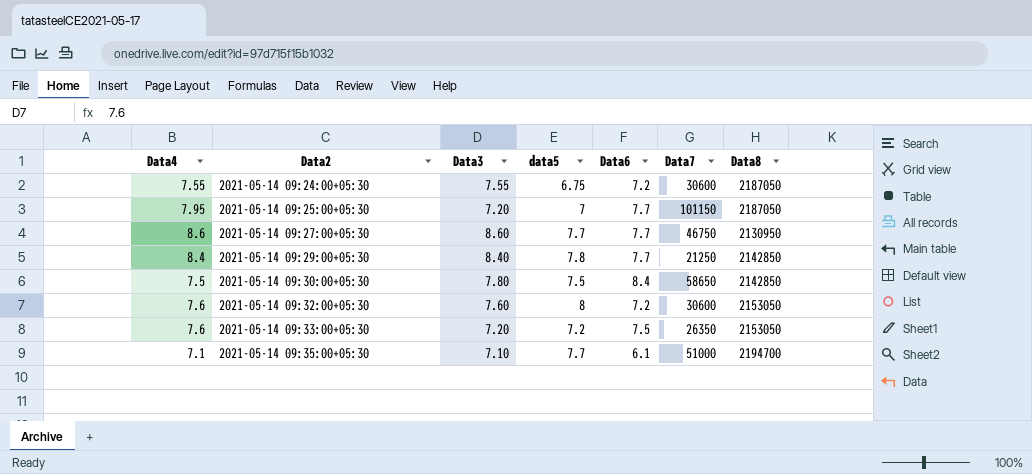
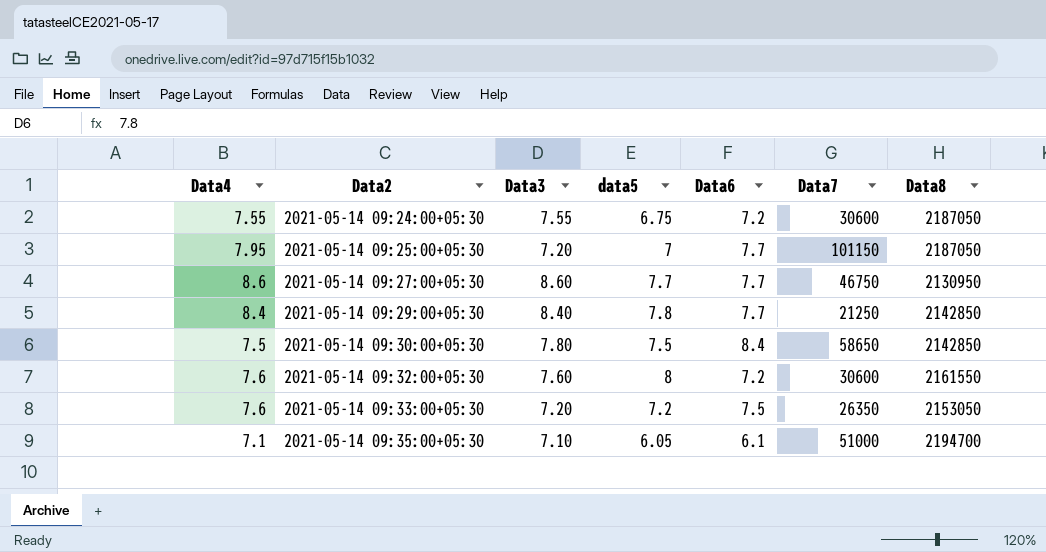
2021-05-14 09:32:00+05:30 | Data8: 2153050 -> 2161550
2021-05-14 09:35:00+05:30 | data5: 7.7 -> 6.05

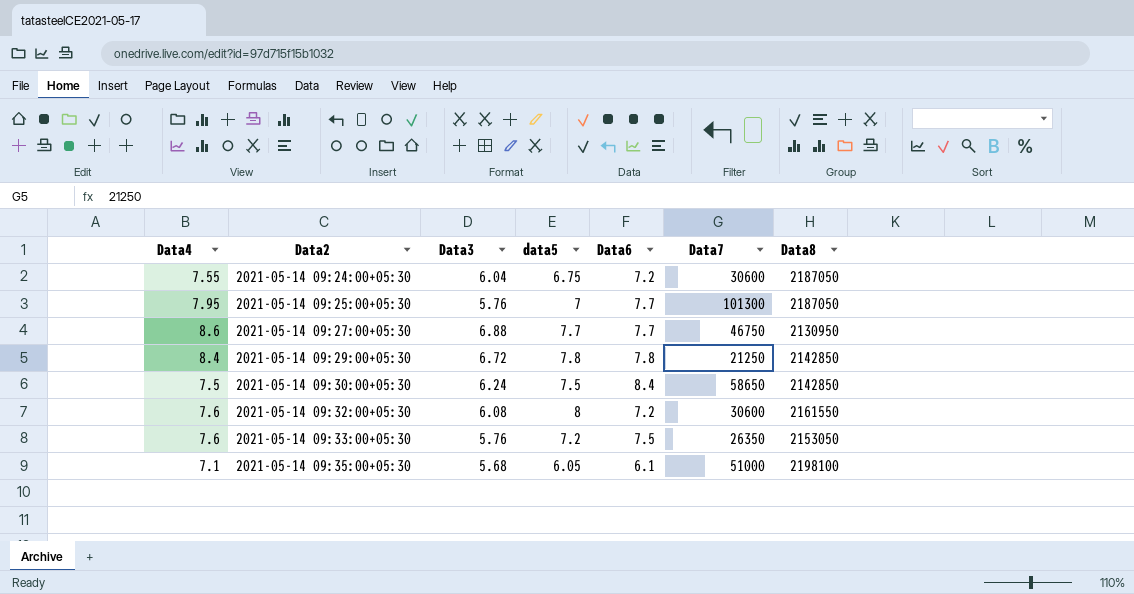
2021-05-14 09:24:00+05:30 | Data3: 7.55 -> 6.04
2021-05-14 09:25:00+05:30 | Data3: 7.20 -> 5.76
2021-05-14 09:25:00+05:30 | Data7: 101150 -> 101300
2021-05-14 09:27:00+05:30 | Data3: 8.60 -> 6.88
2021-05-14 09:29:00+05:30 | Data3: 8.40 -> 6.72
2021-05-14 09:29:00+05:30 | Data6: 7.7 -> 7.8
2021-05-14 09:30:00+05:30 | Data3: 7.80 -> 6.24
2021-05-14 09:32:00+05:30 | Data3: 7.60 -> 6.08
2021-05-14 09:33:00+05:30 | Data3: 7.20 -> 5.76
2021-05-14 09:35:00+05:30 | Data3: 7.10 -> 5.68
2021-05-14 09:35:00+05:30 | Data8: 2194700 -> 2198100

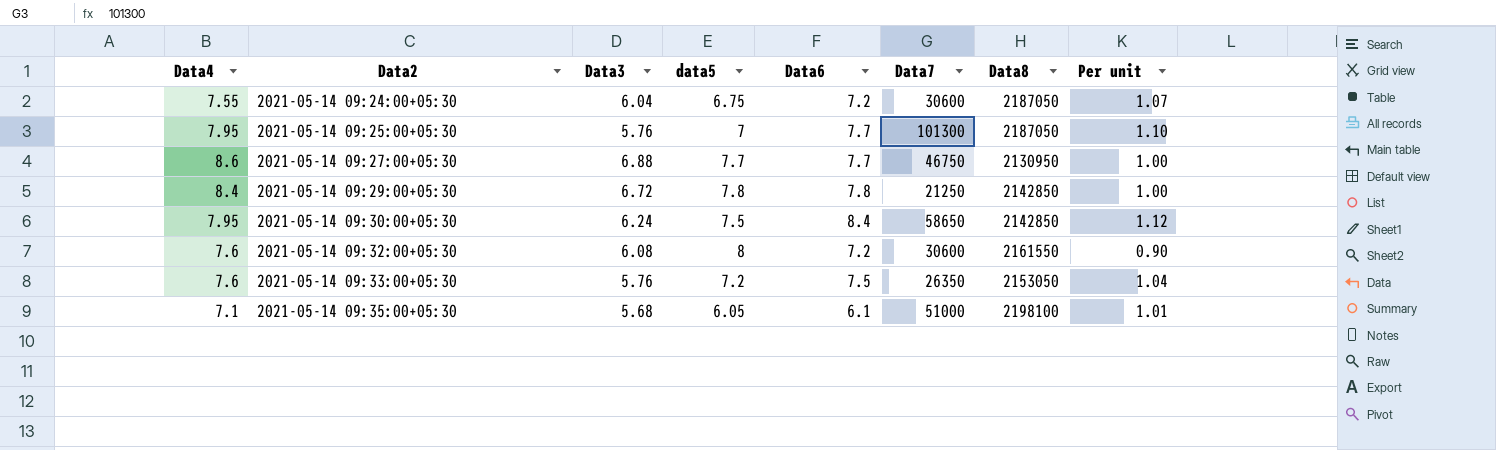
column Per unit | formula: none -> [Data6] / [data5]
2021-05-14 09:30:00+05:30 | Data4: 7.5 -> 7.95

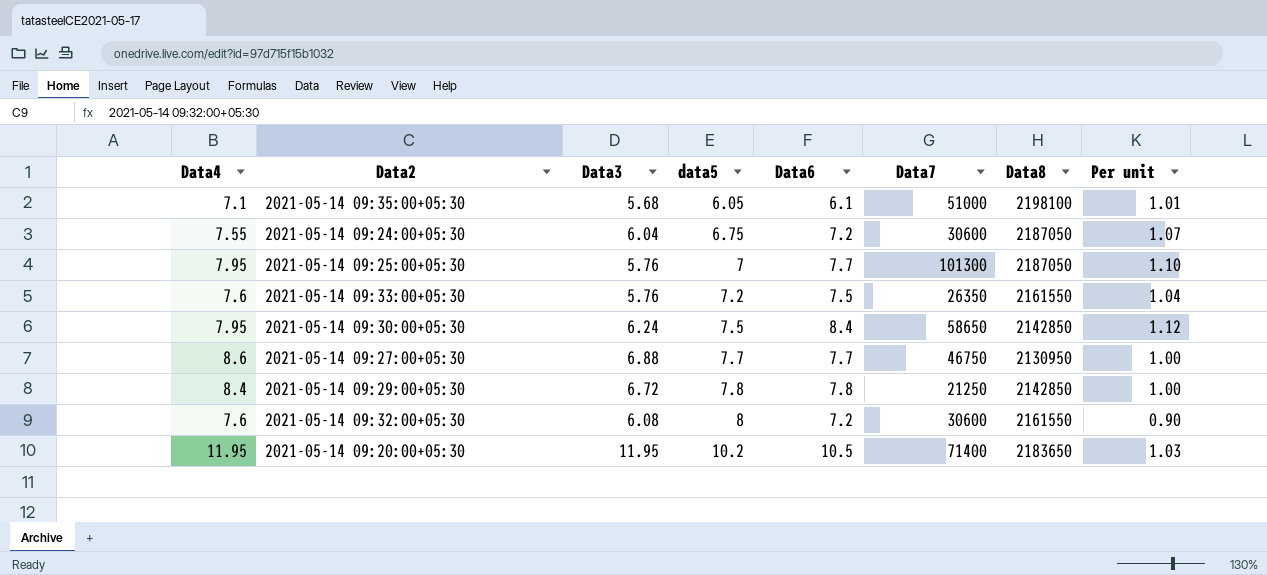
row order: Data2 ascending -> data5 ascending
2021-05-14 09:33:00+05:30 | Data8: 2153050 -> 2161550
row 2021-05-14 09:20:00+05:30: none -> 11.95 | 11.95 | 10.2 | 10.5 | 71400 | 2183650 | 1.03

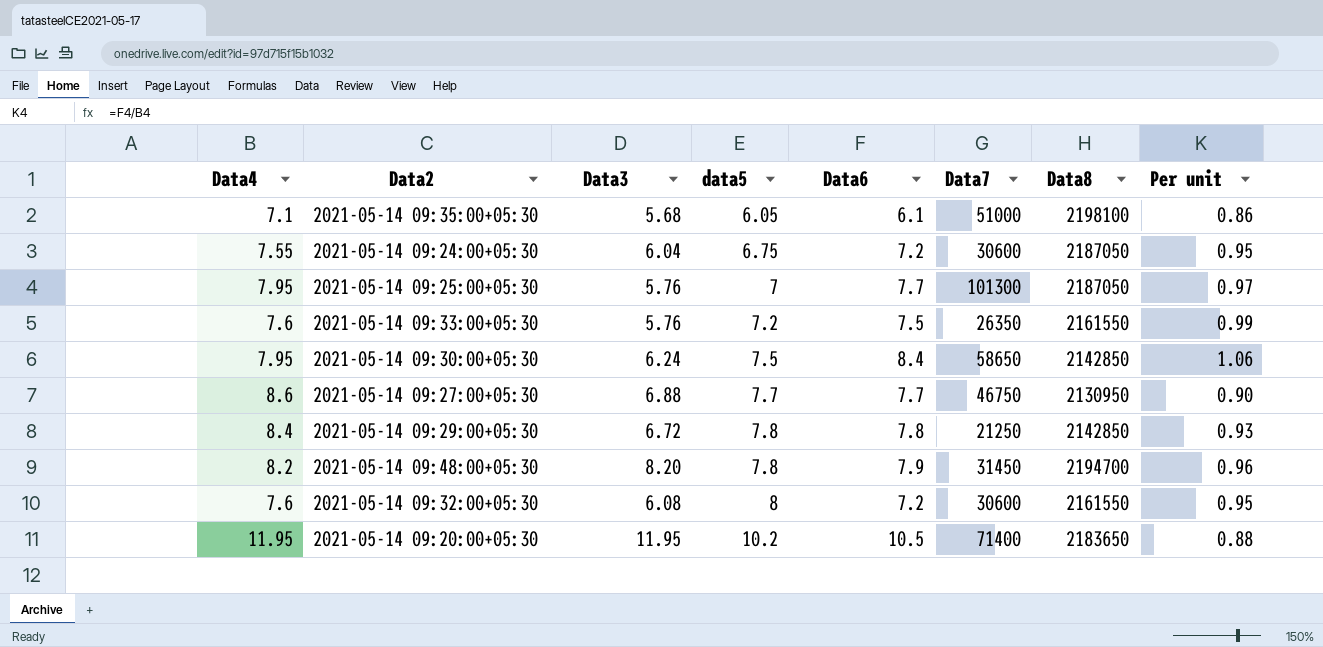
column Per unit | formula: [Data6] / [data5] -> [Data6] / [Data4]
row 2021-05-14 09:48:00+05:30: none -> 8.2 | 8.20 | 7.8 | 7.9 | 31450 | 2194700 | 0.96

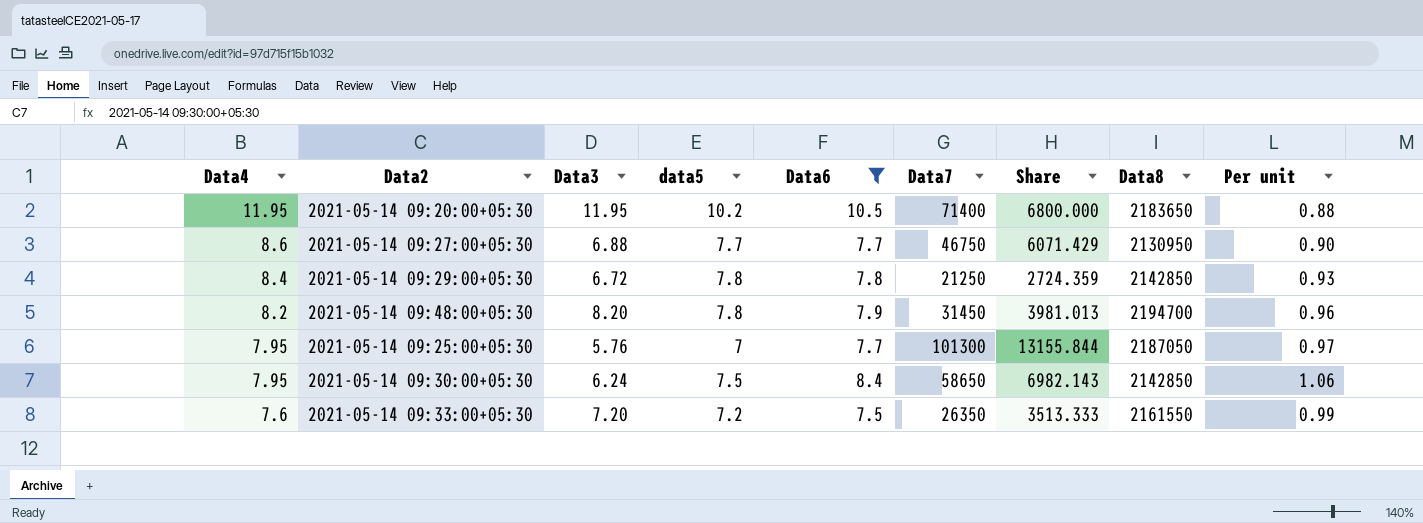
filter: none -> Data6 >= 7.5
row order: data5 ascending -> Data4 descending
column Share | formula: none -> [Data7] / [Data6]
2021-05-14 09:33:00+05:30 | Data3: 5.76 -> 7.20

